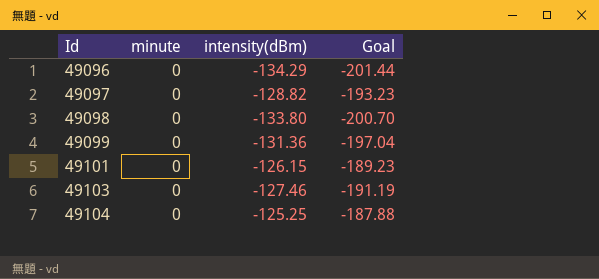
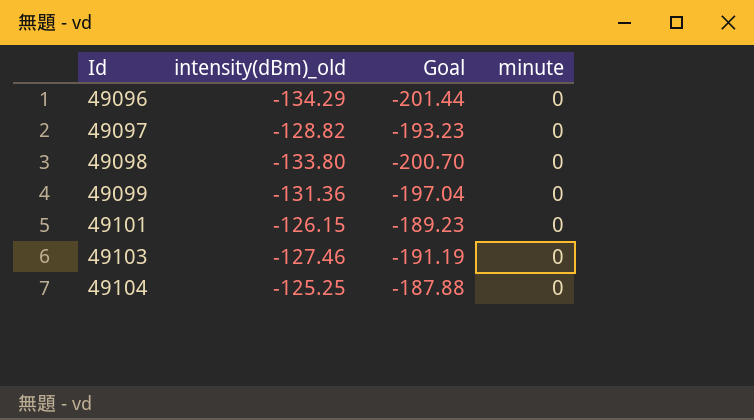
column name: intensity(dBm) -> intensity(dBm)_old
column minute | position: 2 -> 4

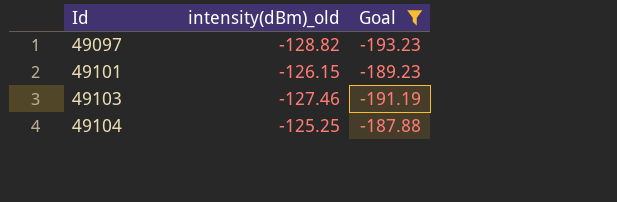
filter: none -> Goal >= -193.23
column minute | position: 4 -> none

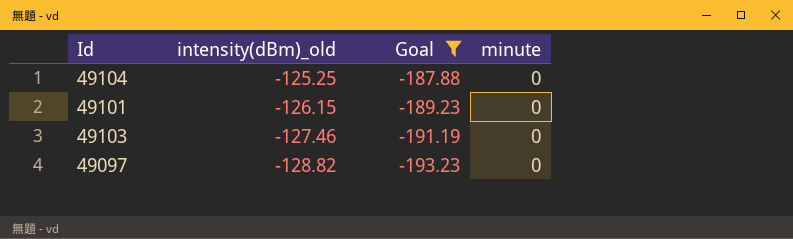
row order: Id ascending -> intensity(dBm)_old descending
column minute | position: none -> 4

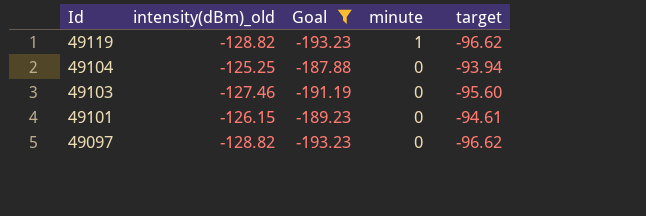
row order: intensity(dBm)_old descending -> Id descending
column target | formula: none -> [intensity(dBm)_old] * 0.75
row 49119: none -> -128.82 | -193.23 | 1 | -96.62

